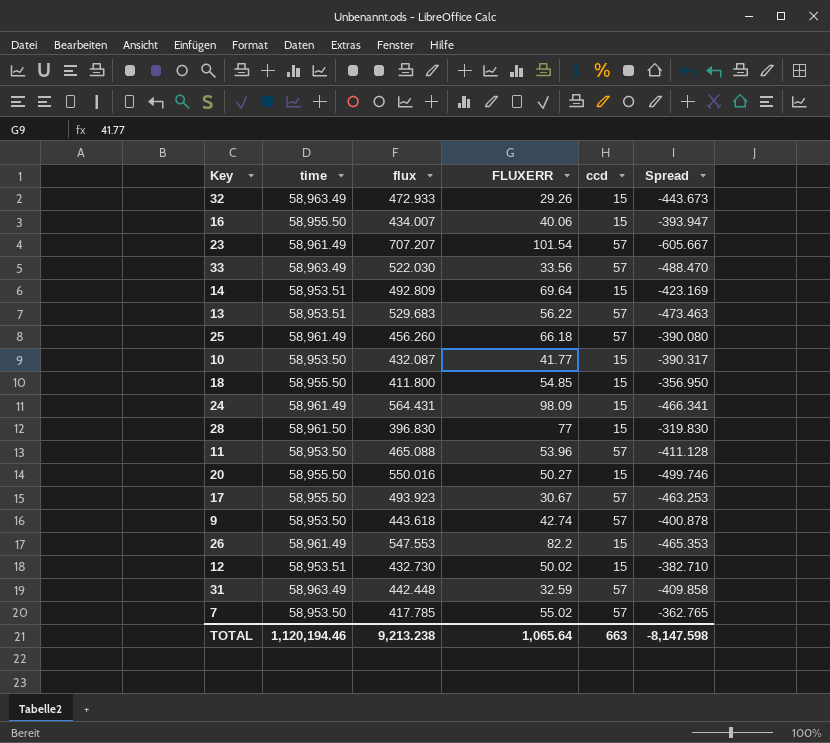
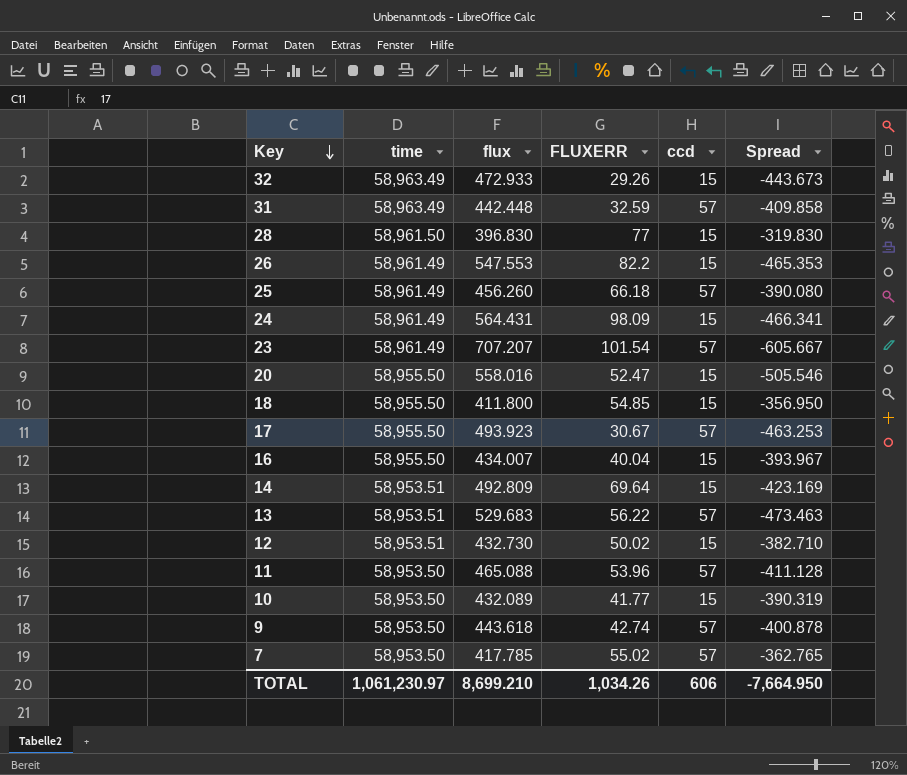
row order: none -> Key descending
row 33: 58,963.49 | 522.030 | 33.56 | 57 | -488.470 -> none
20 | flux: 550.016 -> 558.016
20 | FLUXERR: 50.27 -> 52.47
20 | Spread: -499.746 -> -505.546
16 | FLUXERR: 40.06 -> 40.04
16 | Spread: -393.947 -> -393.967
10 | flux: 432.087 -> 432.089
10 | Spread: -390.317 -> -390.319
TOTAL | time: 1,120,194.46 -> 1,061,230.97
TOTAL | flux: 9,213.238 -> 8,699.210
TOTAL | FLUXERR: 1,065.64 -> 1,034.26
TOTAL | ccd: 663 -> 606
TOTAL | Spread: -8,147.598 -> -7,664.950

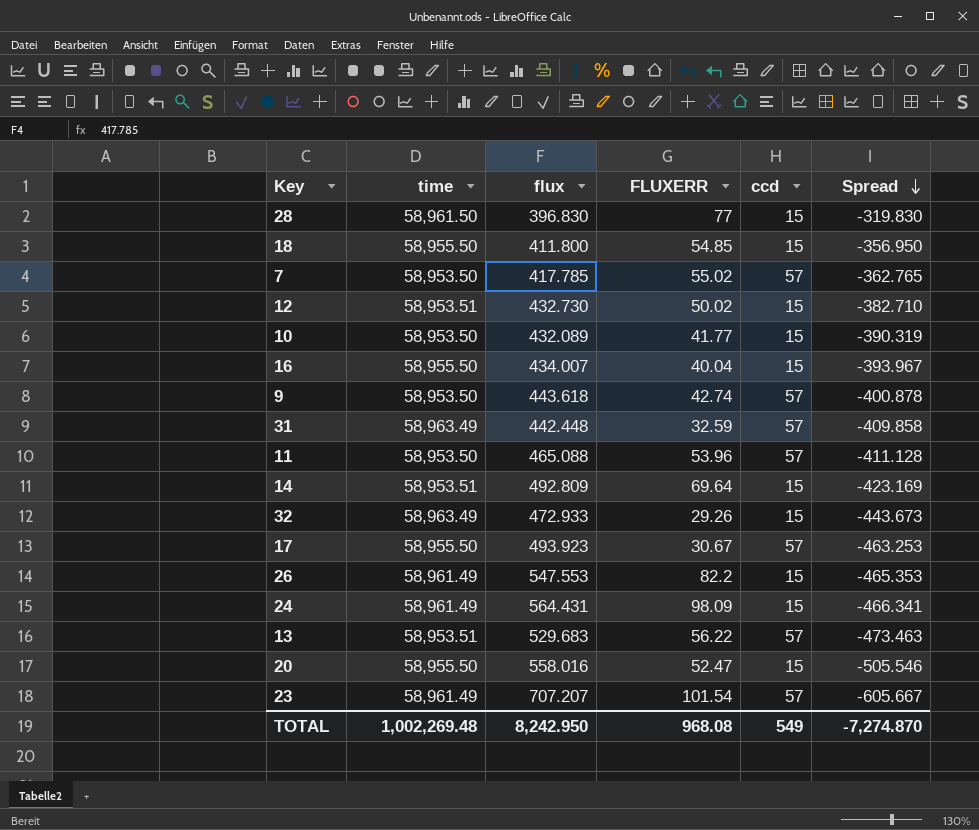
row order: Key descending -> Spread descending
row 25: 58,961.49 | 456.260 | 66.18 | 57 | -390.080 -> none
TOTAL | time: 1,061,230.97 -> 1,002,269.48
TOTAL | flux: 8,699.210 -> 8,242.950
TOTAL | FLUXERR: 1,034.26 -> 968.08
TOTAL | ccd: 606 -> 549
TOTAL | Spread: -7,664.950 -> -7,274.870

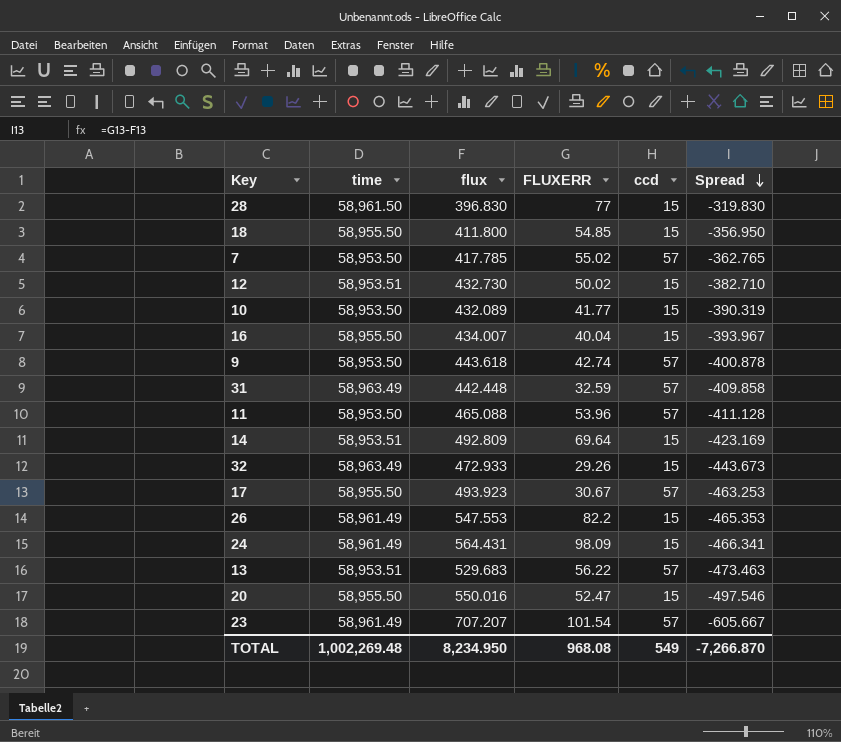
20 | flux: 558.016 -> 550.016
20 | Spread: -505.546 -> -497.546
TOTAL | flux: 8,242.950 -> 8,234.950
TOTAL | Spread: -7,274.870 -> -7,266.870

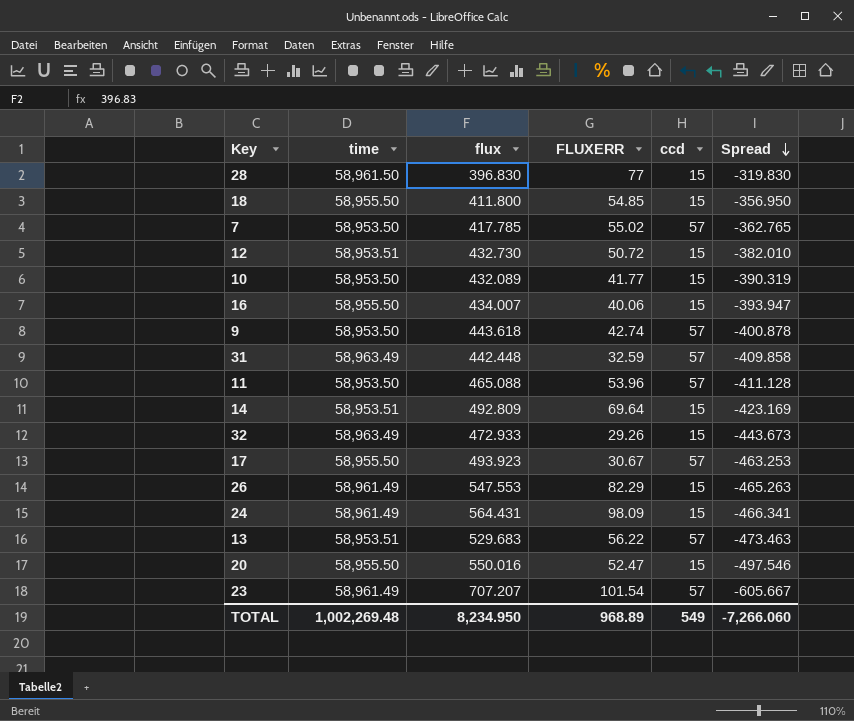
12 | FLUXERR: 50.02 -> 50.72
12 | Spread: -382.710 -> -382.010
16 | FLUXERR: 40.04 -> 40.06
16 | Spread: -393.967 -> -393.947
26 | FLUXERR: 82.2 -> 82.29
26 | Spread: -465.353 -> -465.263
TOTAL | FLUXERR: 968.08 -> 968.89
TOTAL | Spread: -7,266.870 -> -7,266.060

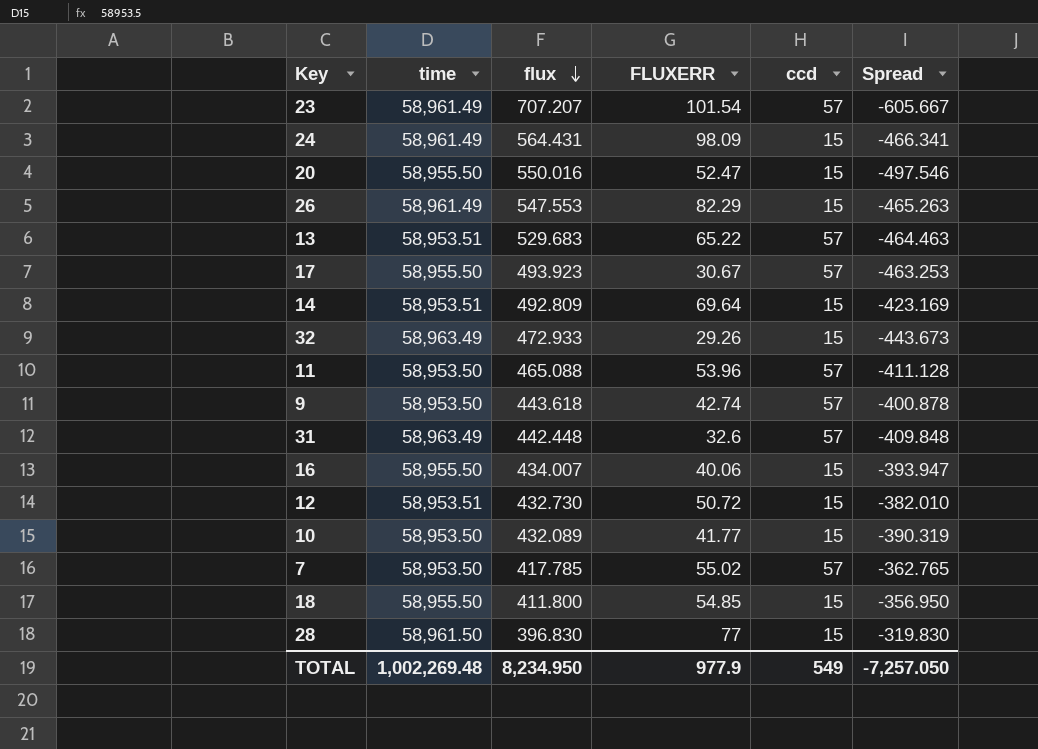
row order: Spread descending -> flux descending
13 | FLUXERR: 56.22 -> 65.22
13 | Spread: -473.463 -> -464.463
31 | FLUXERR: 32.59 -> 32.6
31 | Spread: -409.858 -> -409.848
TOTAL | FLUXERR: 968.89 -> 977.9
TOTAL | Spread: -7,266.060 -> -7,257.050

